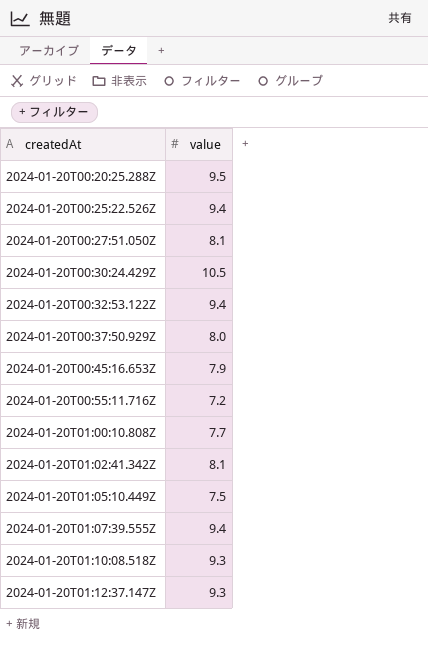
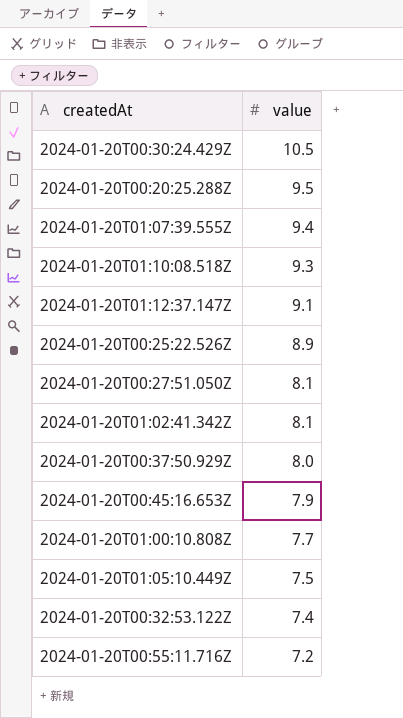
row order: createdAt ascending -> value descending
2024-01-20T01:12:37.147Z | value: 9.3 -> 9.1
2024-01-20T00:25:22.526Z | value: 9.4 -> 8.9
2024-01-20T00:32:53.122Z | value: 9.4 -> 7.4

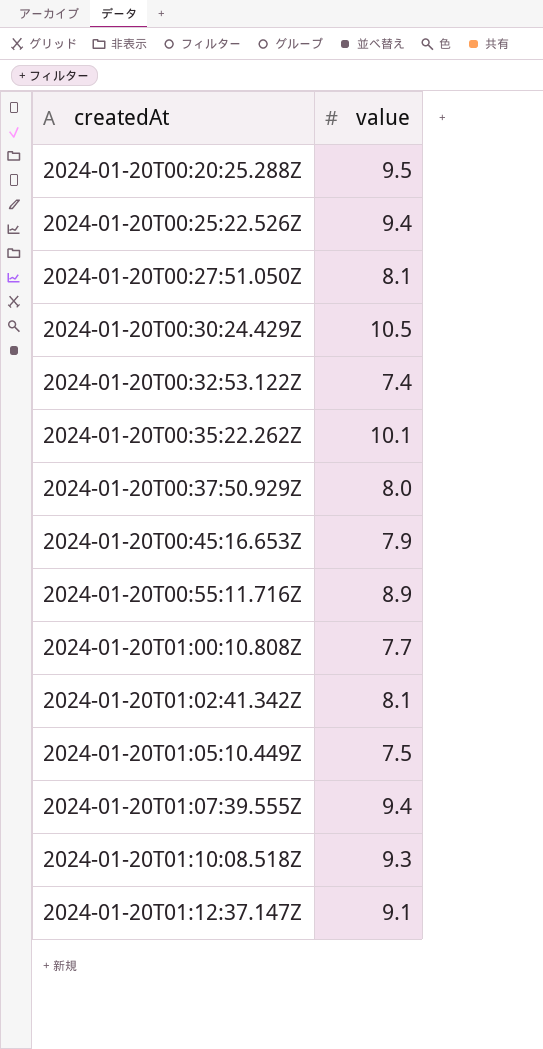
row order: value descending -> createdAt ascending
2024-01-20T00:25:22.526Z | value: 8.9 -> 9.4
row 2024-01-20T00:35:22.262Z: none -> 10.1
2024-01-20T00:55:11.716Z | value: 7.2 -> 8.9

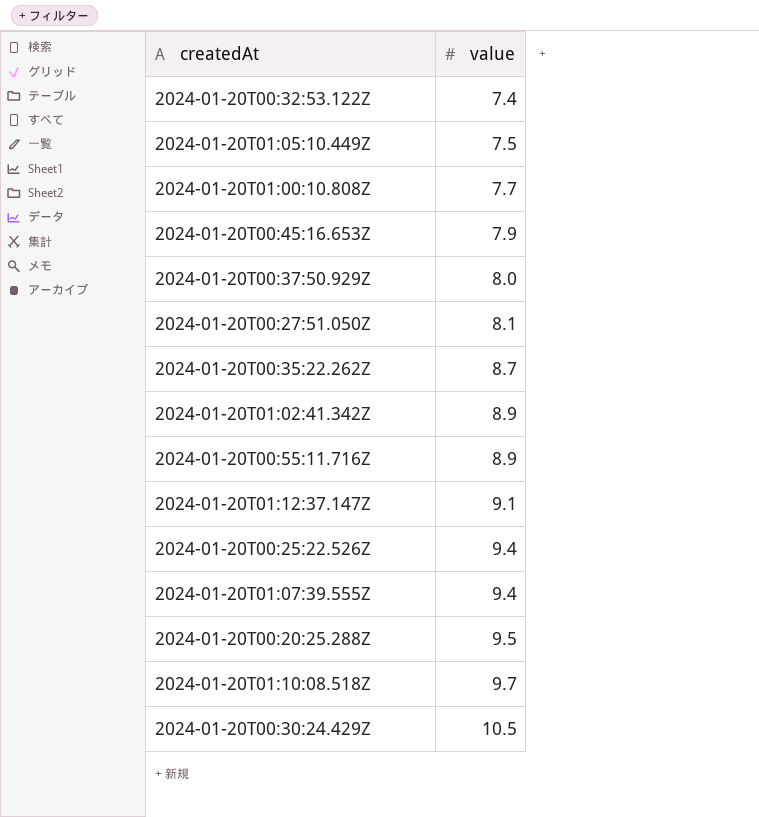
row order: createdAt ascending -> value ascending
2024-01-20T00:35:22.262Z | value: 10.1 -> 8.7
2024-01-20T01:02:41.342Z | value: 8.1 -> 8.9
2024-01-20T01:10:08.518Z | value: 9.3 -> 9.7

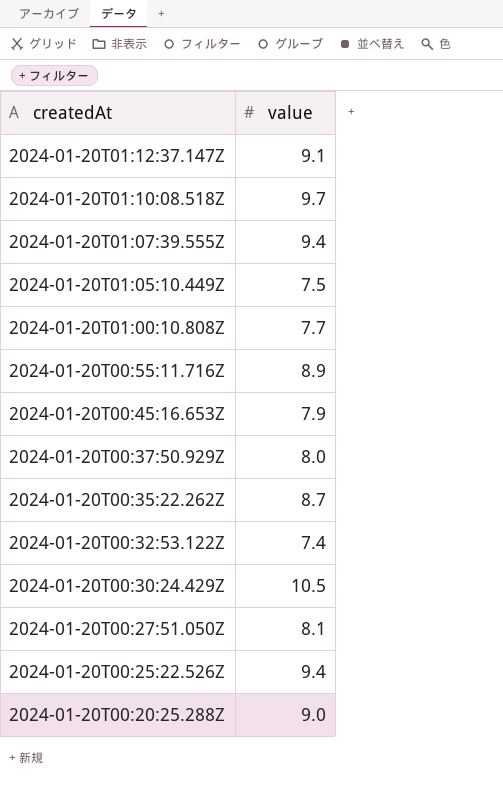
row order: value ascending -> createdAt descending
row 2024-01-20T01:02:41.342Z: 8.9 -> none
2024-01-20T00:20:25.288Z | value: 9.5 -> 9.0

